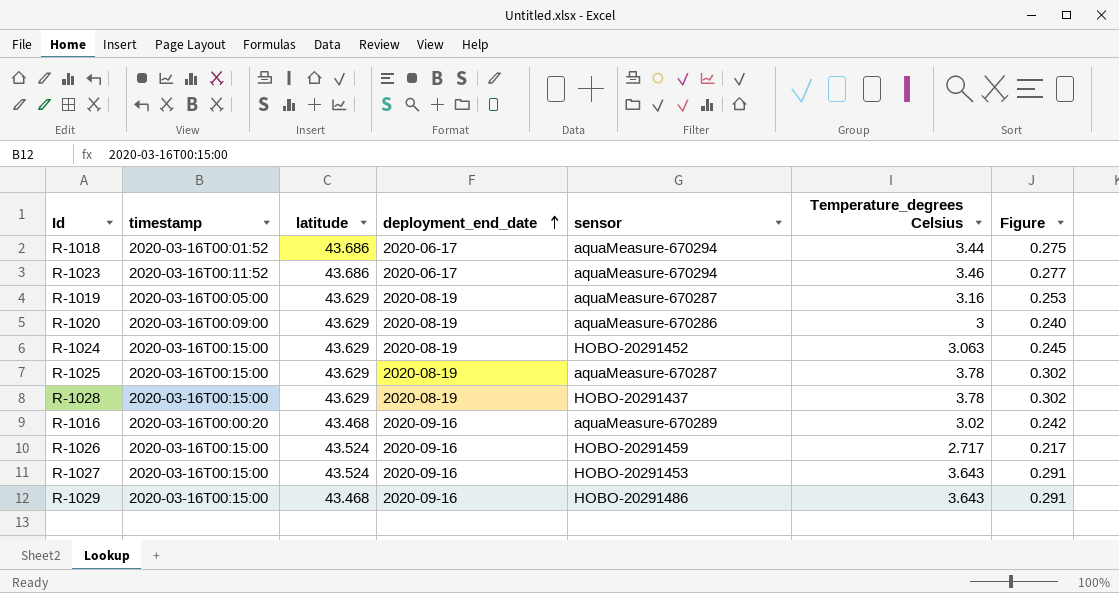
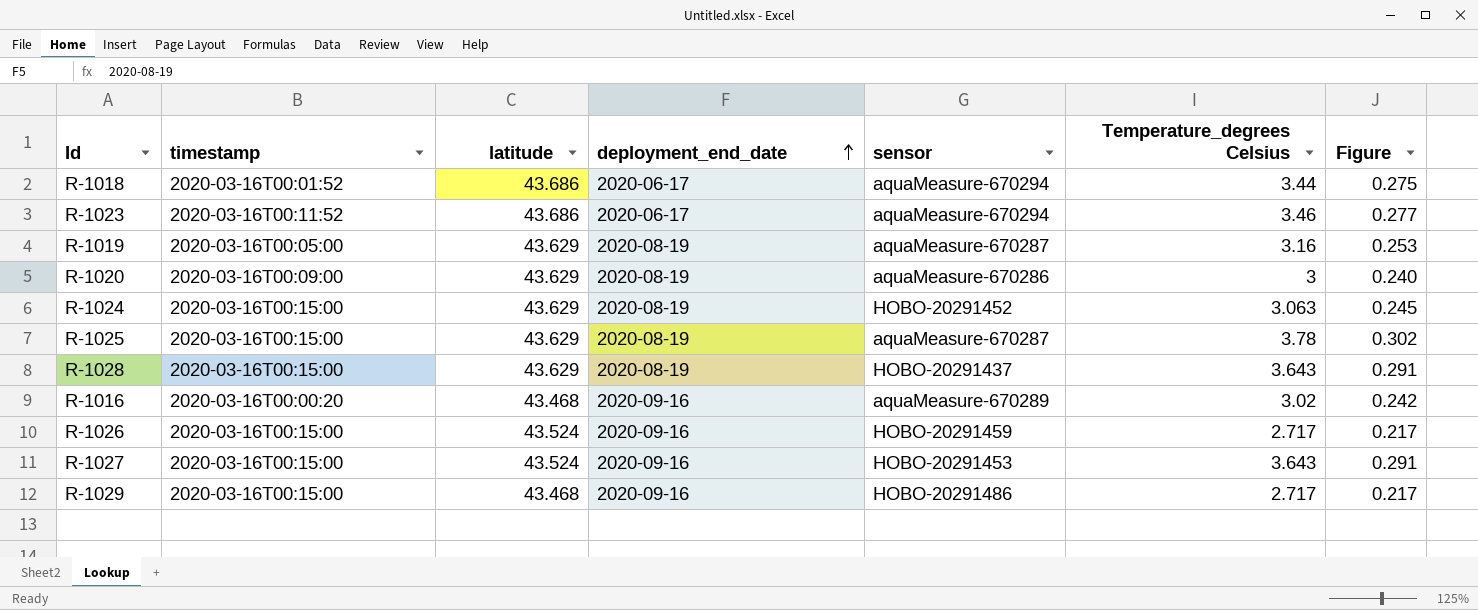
R-1028 | Temperature_degrees Celsius: 3.78 -> 3.643
R-1028 | Figure: 0.302 -> 0.291
R-1029 | Temperature_degrees Celsius: 3.643 -> 2.717
R-1029 | Figure: 0.291 -> 0.217

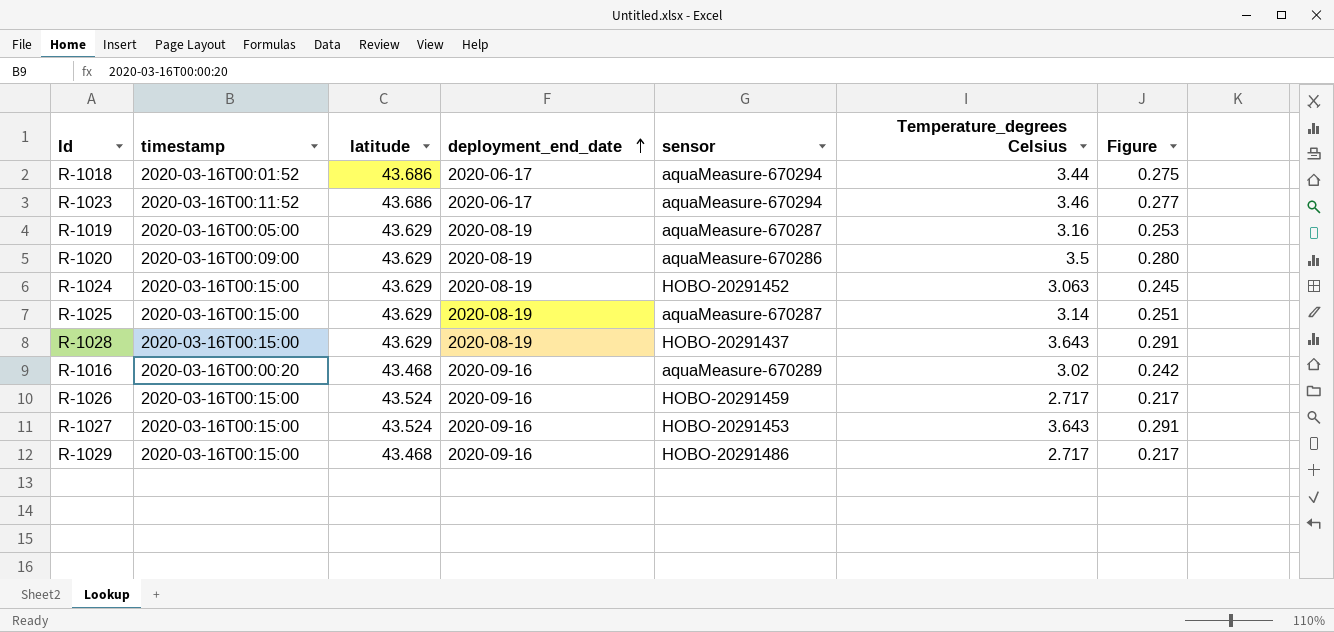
R-1020 | Temperature_degrees Celsius: 3 -> 3.5
R-1020 | Figure: 0.240 -> 0.280
R-1025 | Temperature_degrees Celsius: 3.78 -> 3.14
R-1025 | Figure: 0.302 -> 0.251

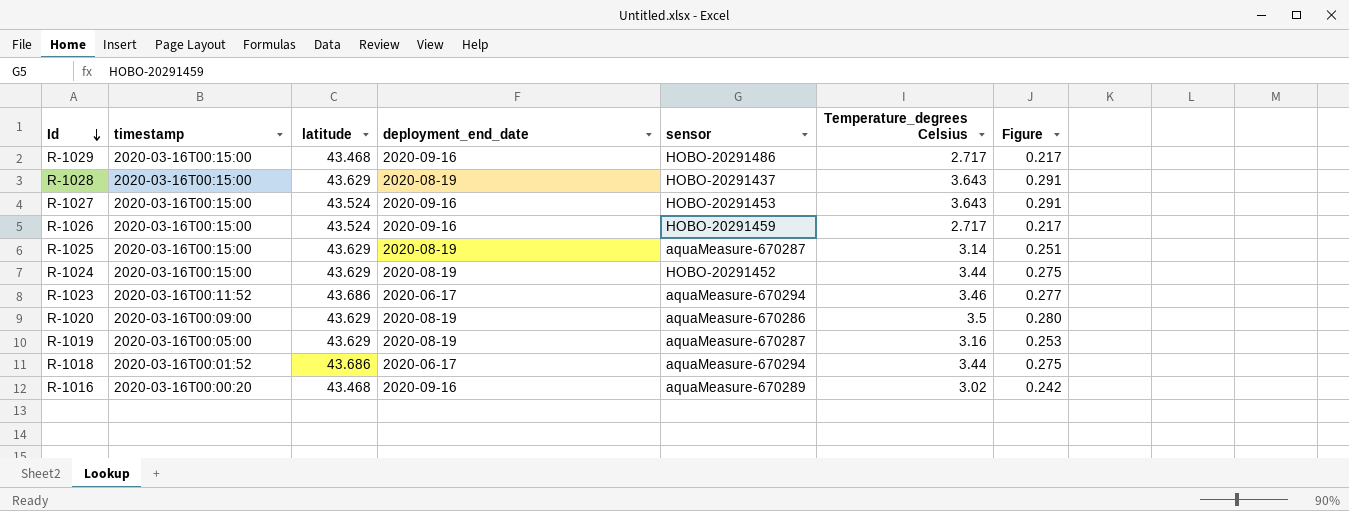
row order: deployment_end_date ascending -> Id descending
R-1024 | Temperature_degrees Celsius: 3.063 -> 3.44
R-1024 | Figure: 0.245 -> 0.275

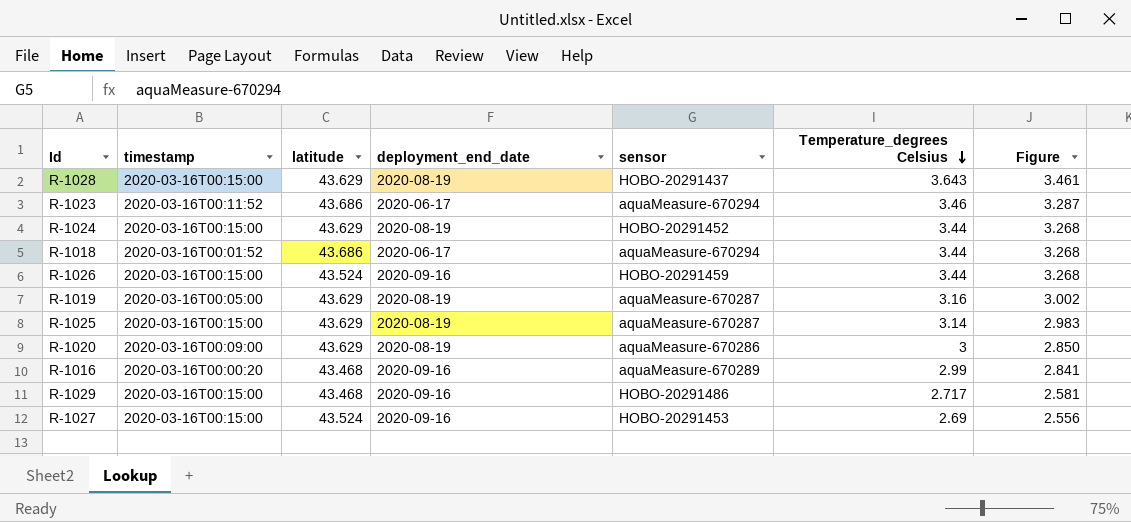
row order: Id descending -> Temperature_degrees Celsius descending
column Figure | formula: [Temperature_degrees Celsius] * 0.08 -> [Temperature_degrees Celsius] * 0.95
R-1026 | Temperature_degrees Celsius: 2.717 -> 3.44
R-1020 | Temperature_degrees Celsius: 3.5 -> 3
R-1016 | Temperature_degrees Celsius: 3.02 -> 2.99
R-1027 | Temperature_degrees Celsius: 3.643 -> 2.69

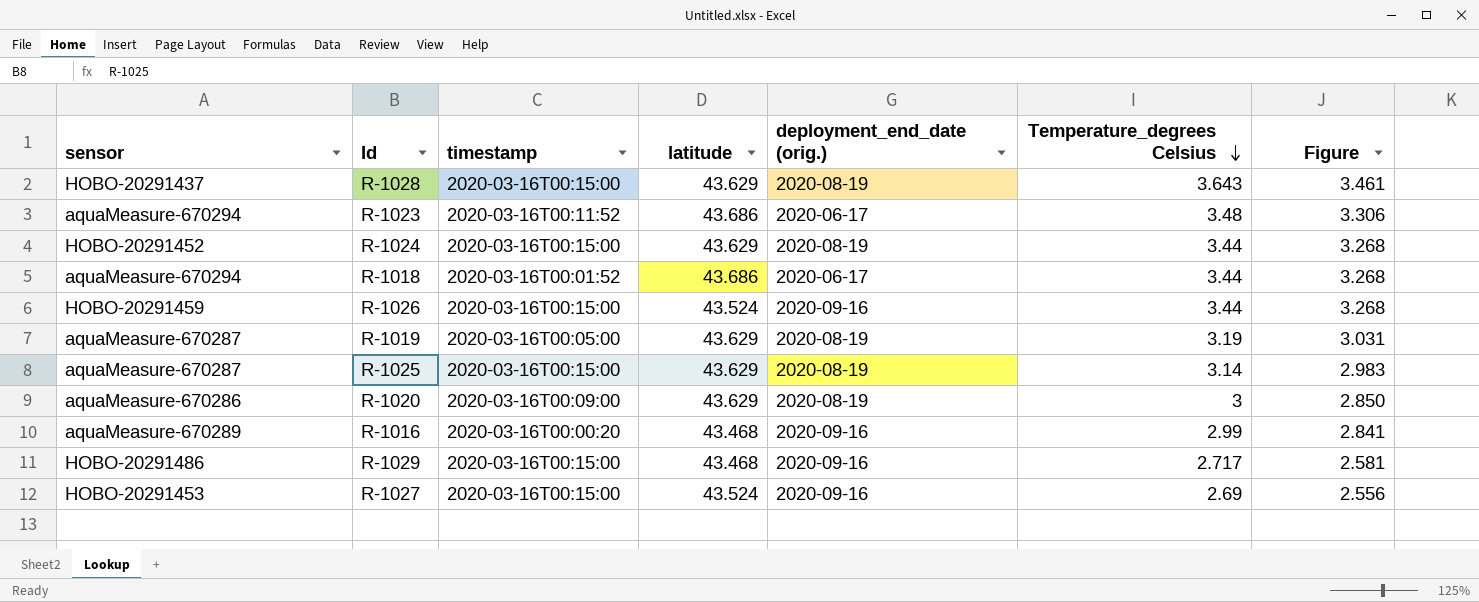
column sensor | position: 5 -> 1
column name: deployment_end_date -> deployment_end_date (orig.)
R-1023 | Temperature_degrees Celsius: 3.46 -> 3.48
R-1023 | Figure: 3.287 -> 3.306
R-1019 | Temperature_degrees Celsius: 3.16 -> 3.19
R-1019 | Figure: 3.002 -> 3.031

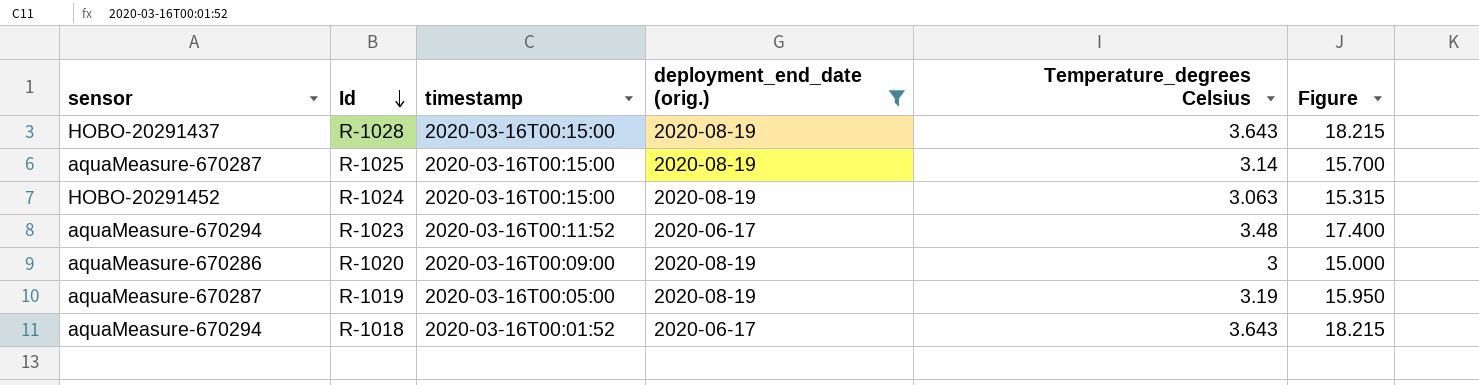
filter: none -> deployment_end_date (orig.) != 2020-09-16
row order: Temperature_degrees Celsius descending -> Id descending
column latitude | position: 4 -> none
column Figure | formula: [Temperature_degrees Celsius] * 0.95 -> [Temperature_degrees Celsius] * 5
R-1024 | Temperature_degrees Celsius: 3.44 -> 3.063
R-1018 | Temperature_degrees Celsius: 3.44 -> 3.643

